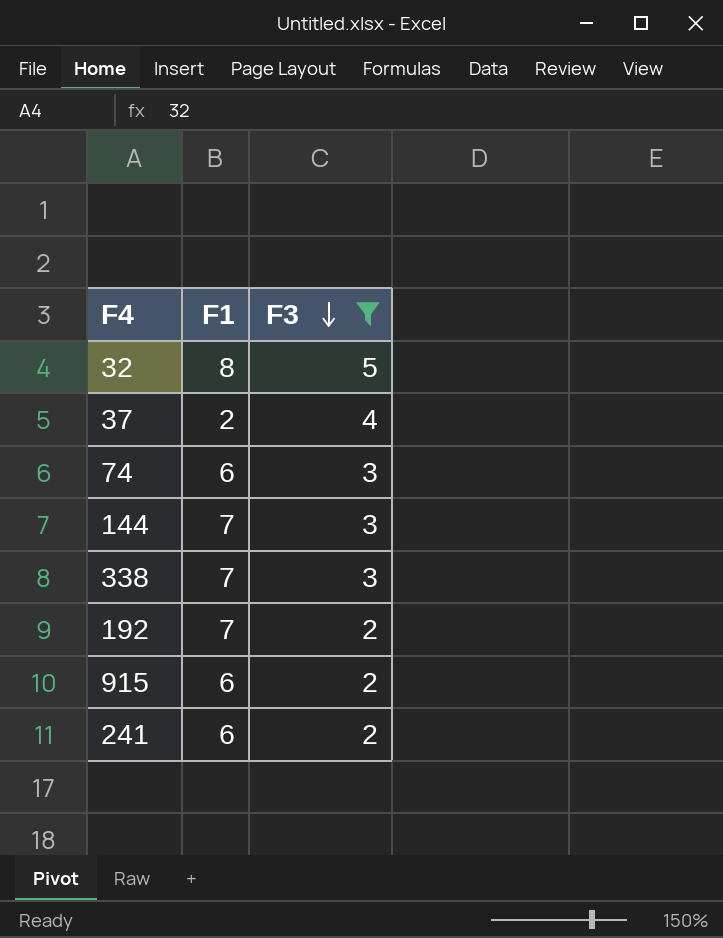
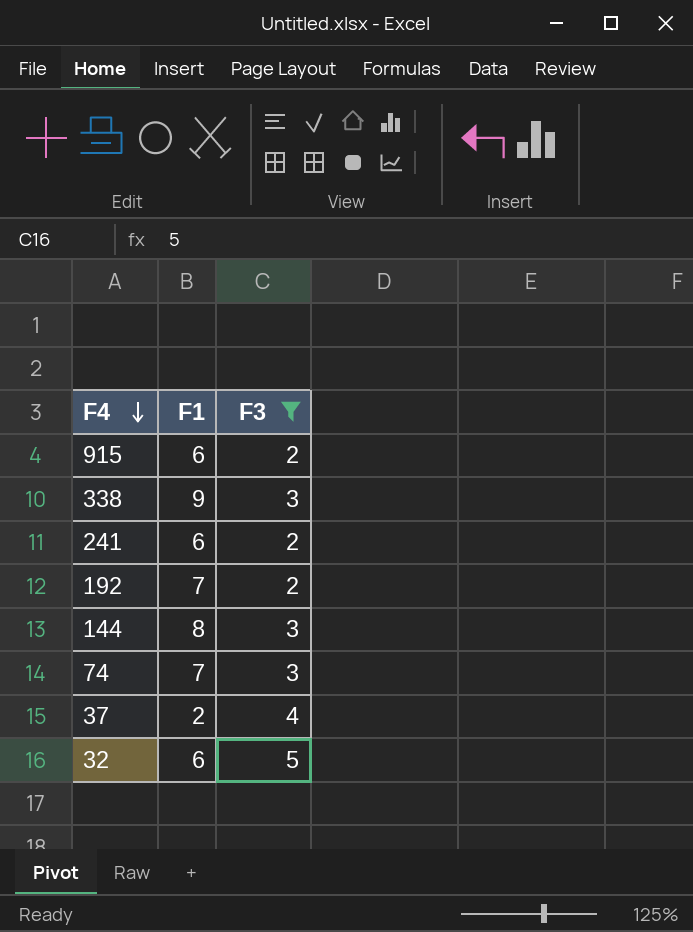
row order: F3 descending -> F4 descending
338 | F1: 7 -> 9
144 | F1: 7 -> 8
74 | F1: 6 -> 7
32 | F1: 8 -> 6

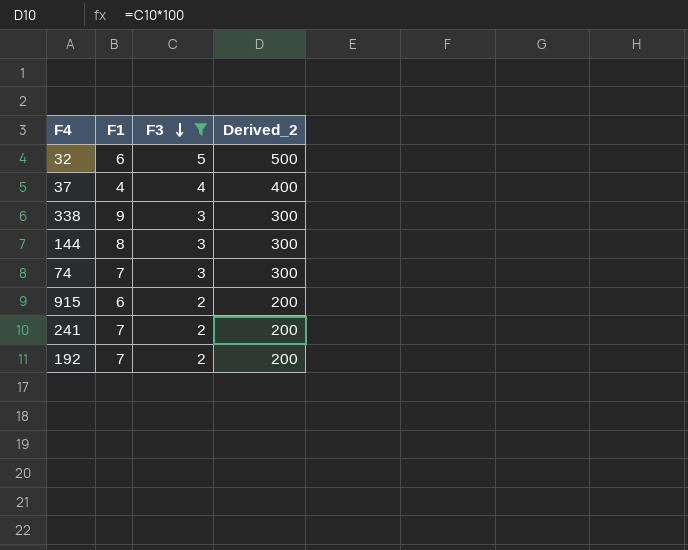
row order: F4 descending -> F3 descending
column Derived_2 | formula: none -> [F3] * 100
37 | F1: 2 -> 4
241 | F1: 6 -> 7

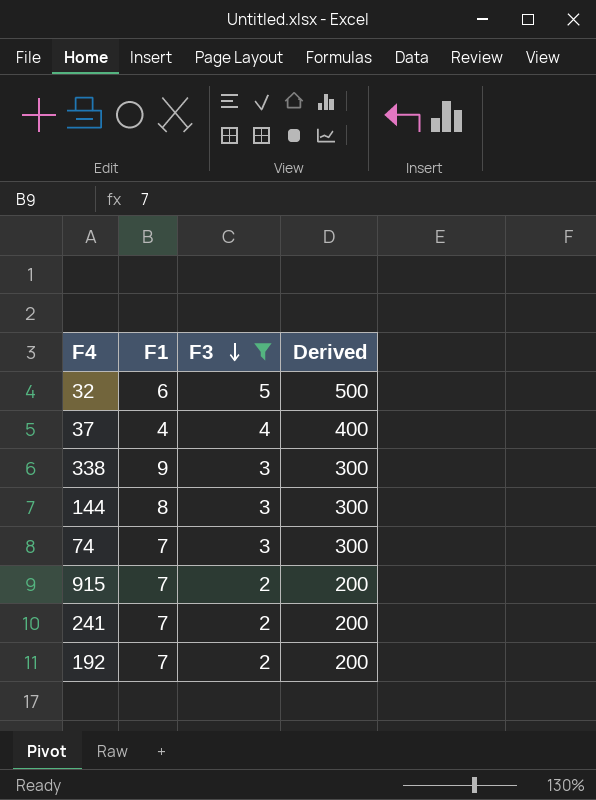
column name: Derived_2 -> Derived
915 | F1: 6 -> 7

